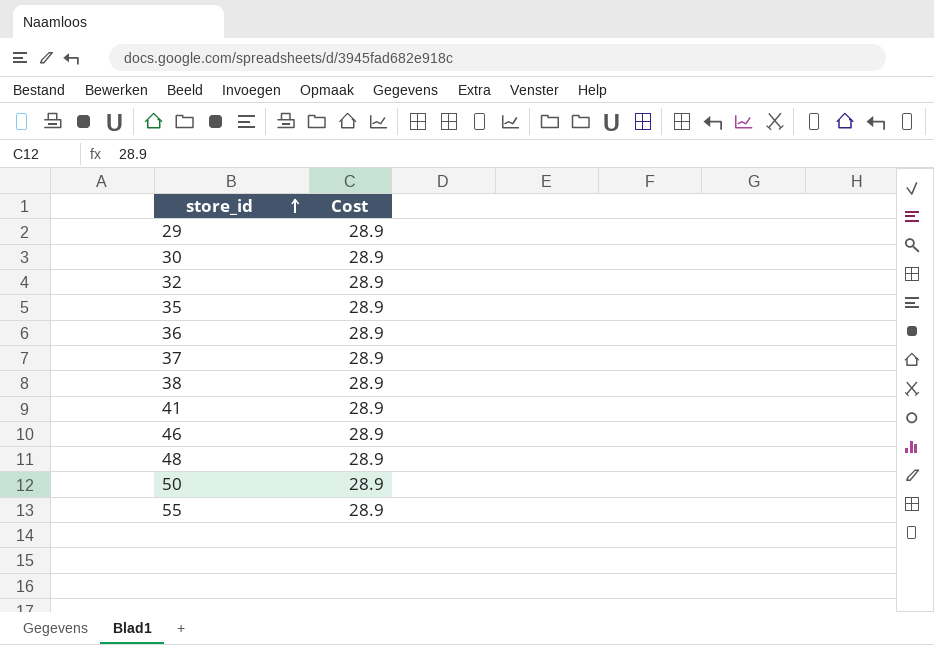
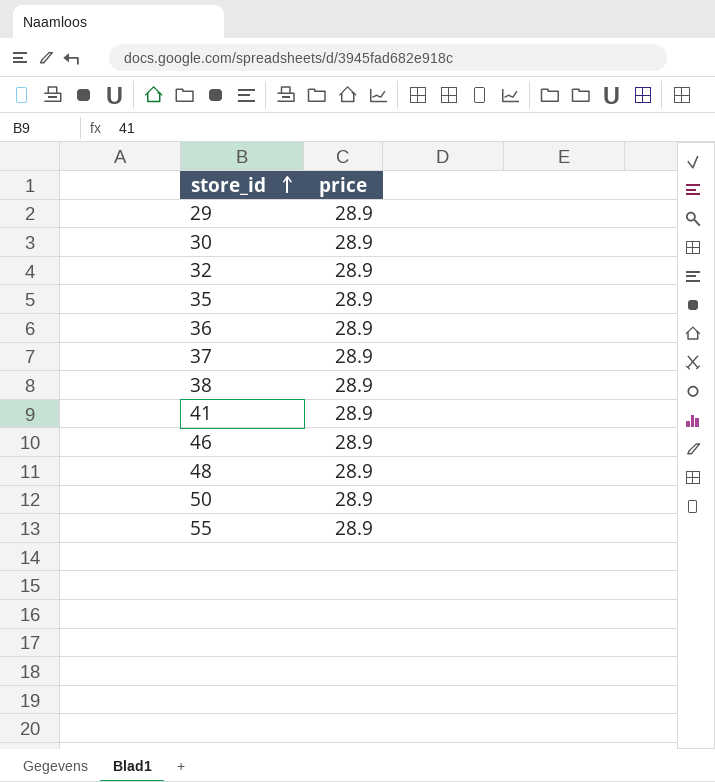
column name: Cost -> price

